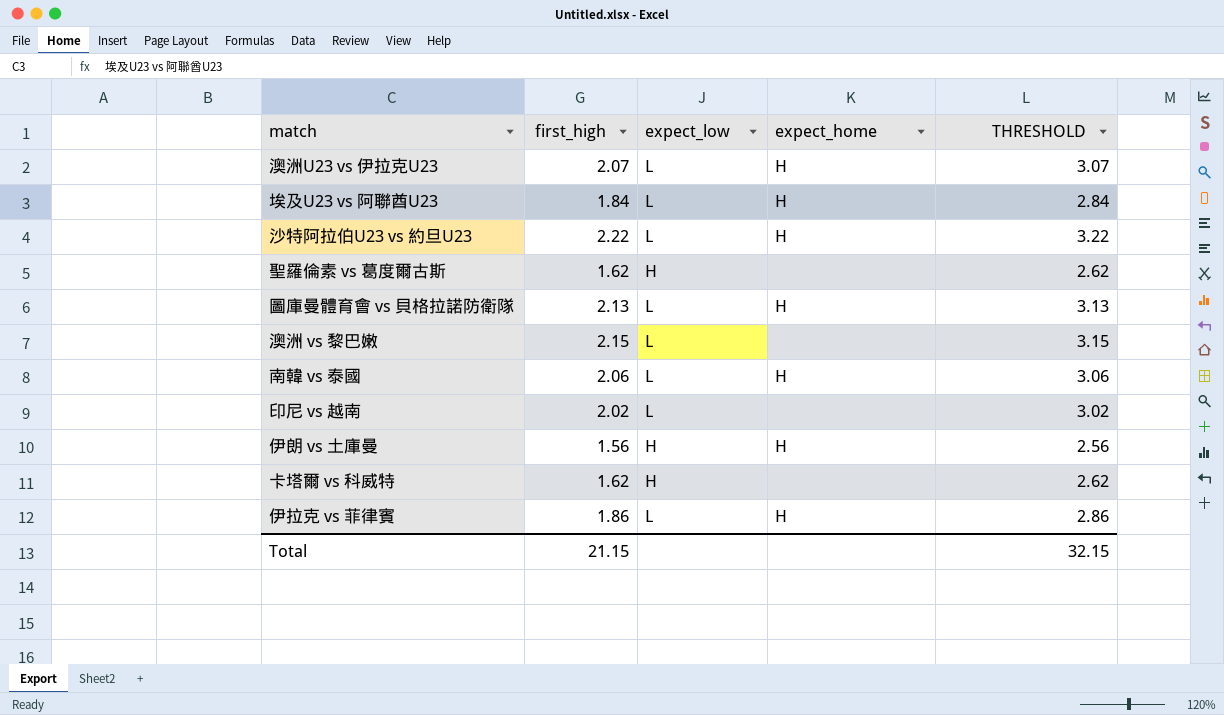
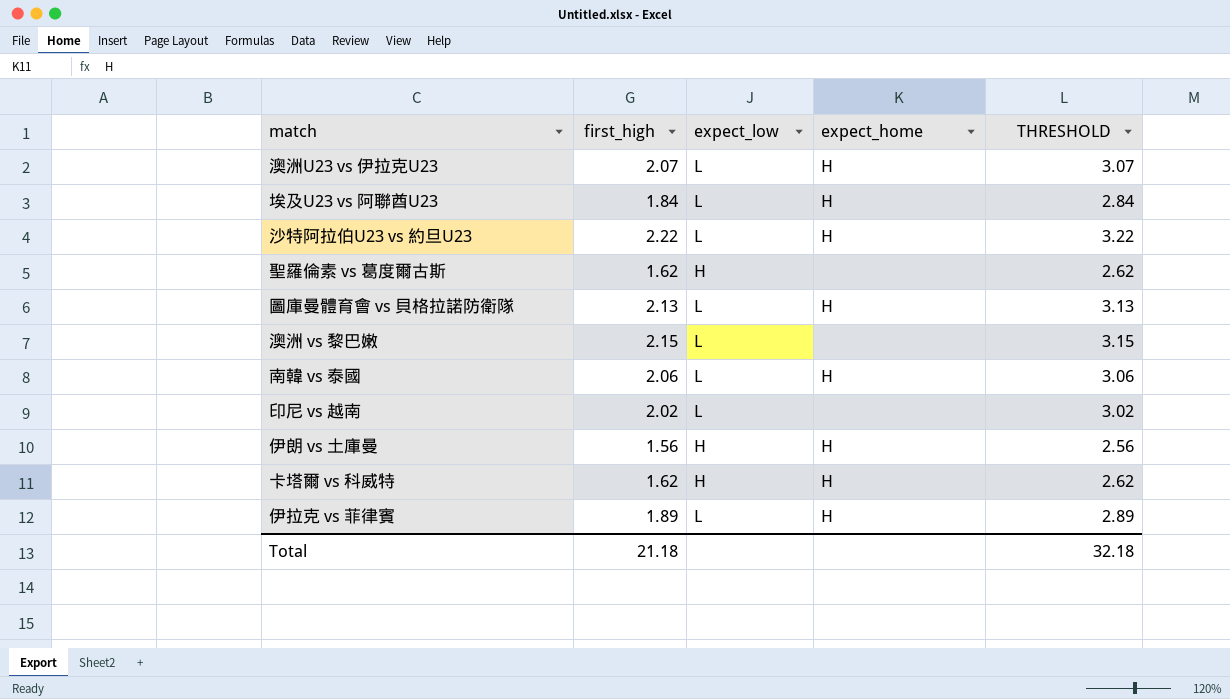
卡塔爾 vs 科威特 | expect_home: none -> H
伊拉克 vs 菲律賓 | first_high: 1.86 -> 1.89
伊拉克 vs 菲律賓 | THRESHOLD: 2.86 -> 2.89
Total | first_high: 21.15 -> 21.18
Total | THRESHOLD: 32.15 -> 32.18

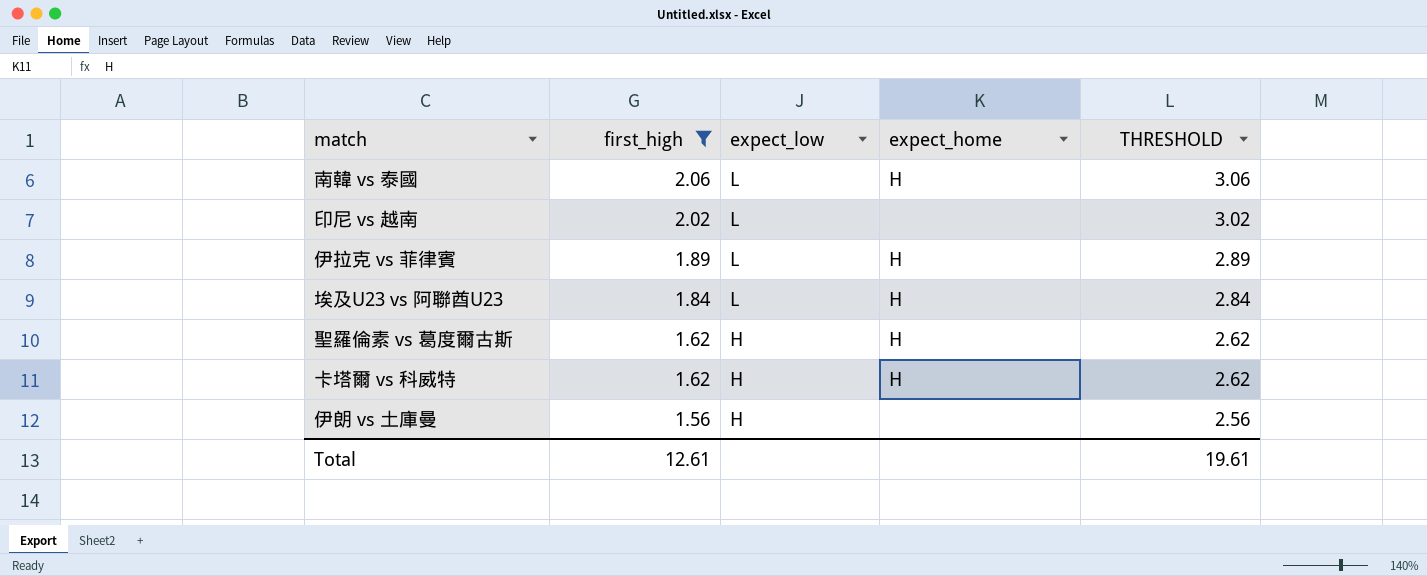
filter: none -> first_high <= 2.06
row order: none -> first_high descending
聖羅倫素 vs 葛度爾古斯 | expect_home: none -> H
伊朗 vs 土庫曼 | expect_home: H -> none
Total | first_high: 21.18 -> 12.61
Total | THRESHOLD: 32.18 -> 19.61

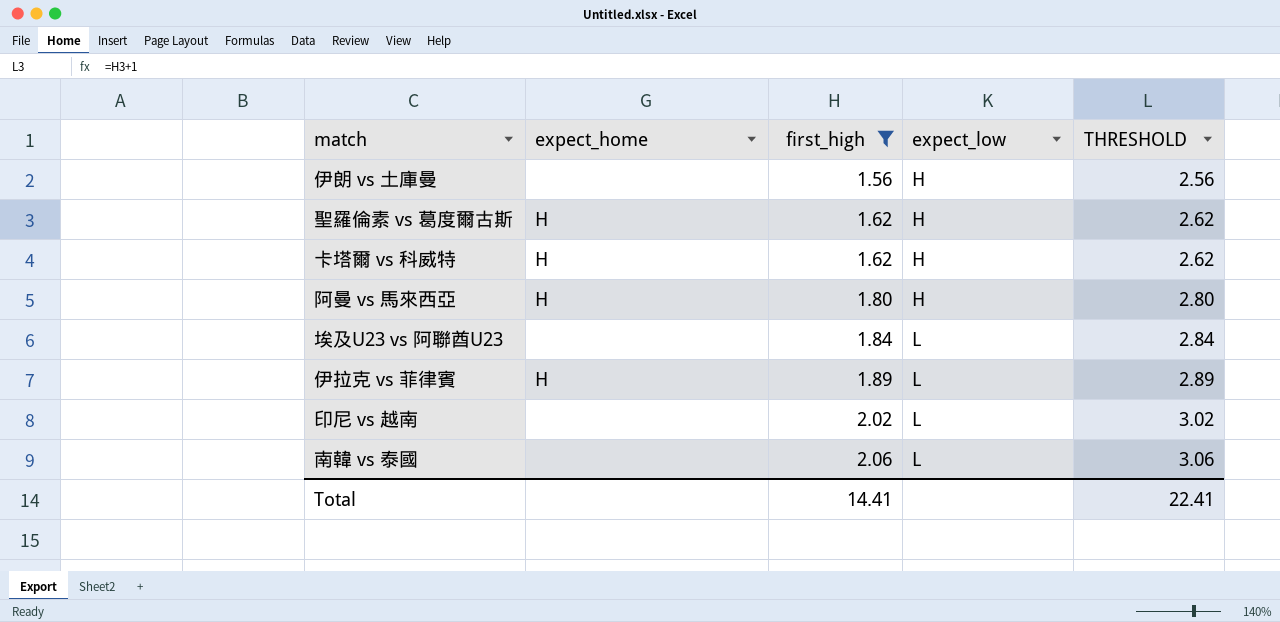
row order: first_high descending -> first_high ascending
column expect_home | position: 4 -> 2
row 阿曼 vs 馬來西亞: none -> H | 1.80 | H | 2.80
埃及U23 vs 阿聯酋U23 | expect_home: H -> none
南韓 vs 泰國 | expect_home: H -> none
Total | first_high: 12.61 -> 14.41
Total | THRESHOLD: 19.61 -> 22.41

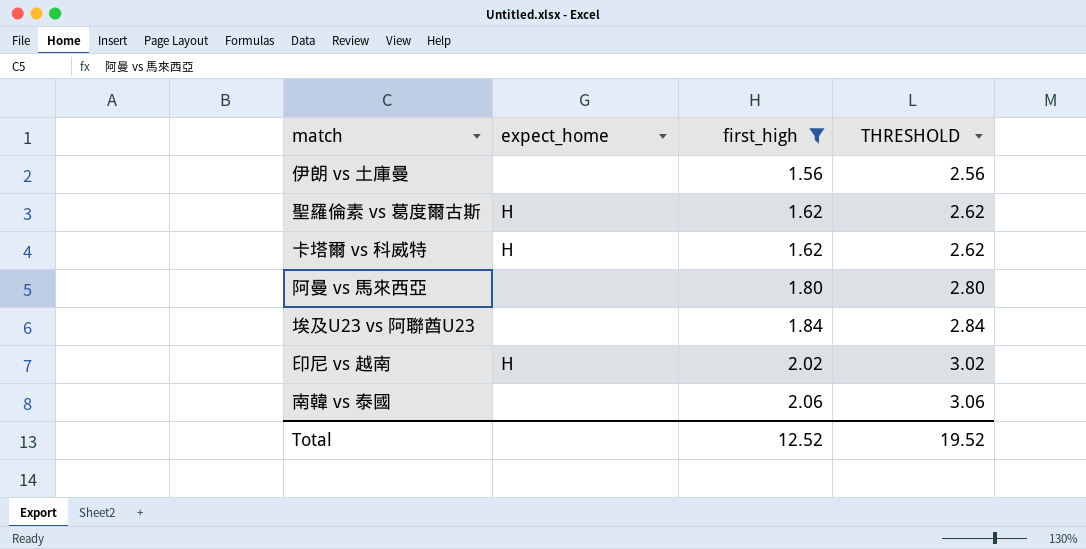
column expect_low | position: 4 -> none
row 伊拉克 vs 菲律賓: H | 1.89 | L | 2.89 -> none
阿曼 vs 馬來西亞 | expect_home: H -> none
印尼 vs 越南 | expect_home: none -> H
Total | first_high: 14.41 -> 12.52
Total | THRESHOLD: 22.41 -> 19.52

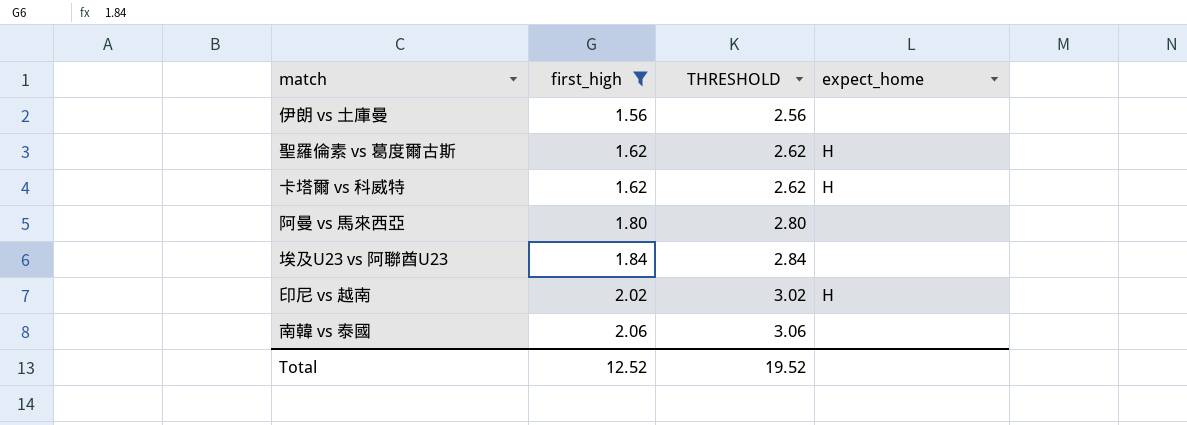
column expect_home | position: 2 -> 4

